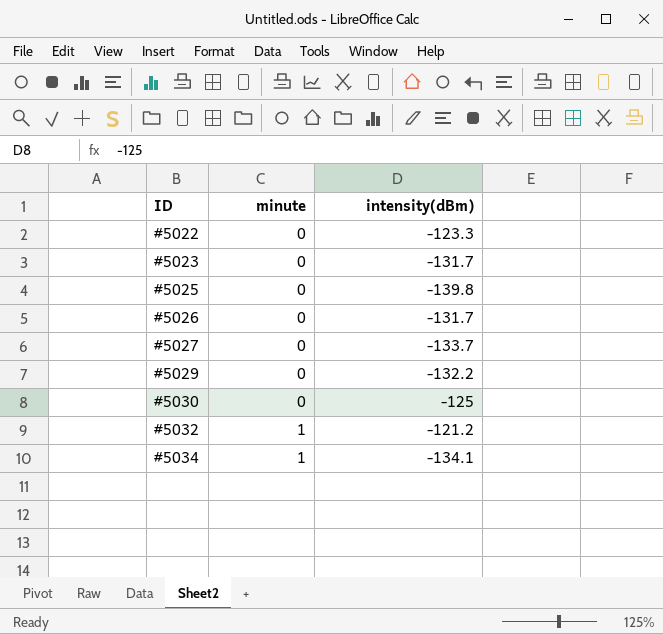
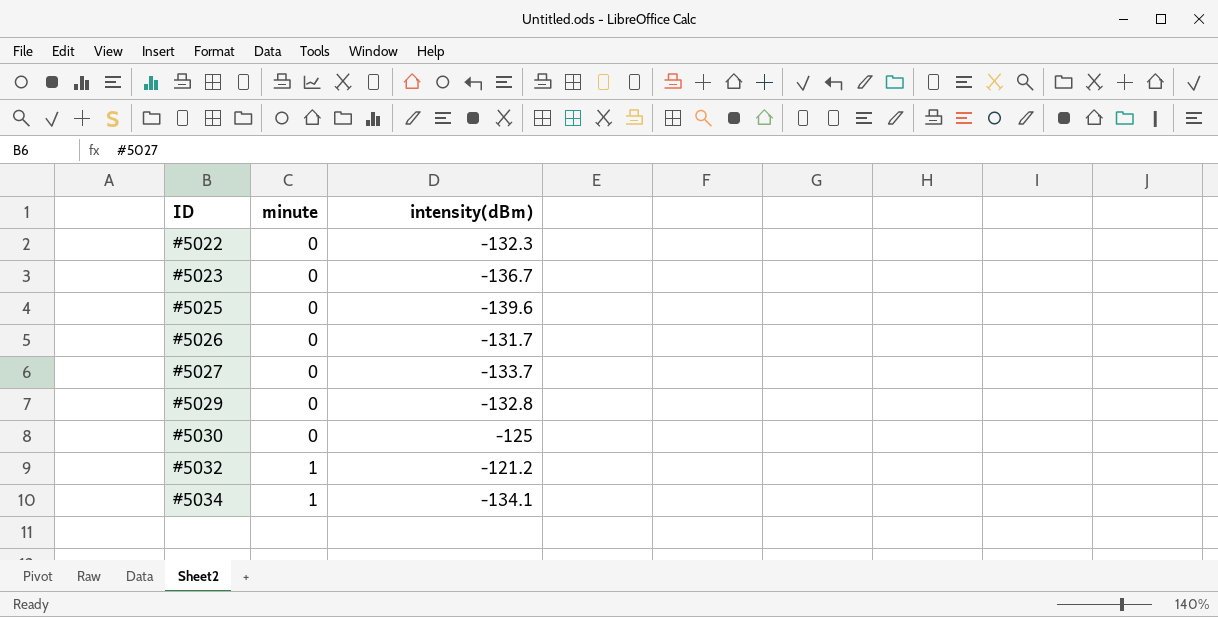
#5022 | intensity(dBm): -123.3 -> -132.3
#5023 | intensity(dBm): -131.7 -> -136.7
#5025 | intensity(dBm): -139.8 -> -139.6
#5029 | intensity(dBm): -132.2 -> -132.8

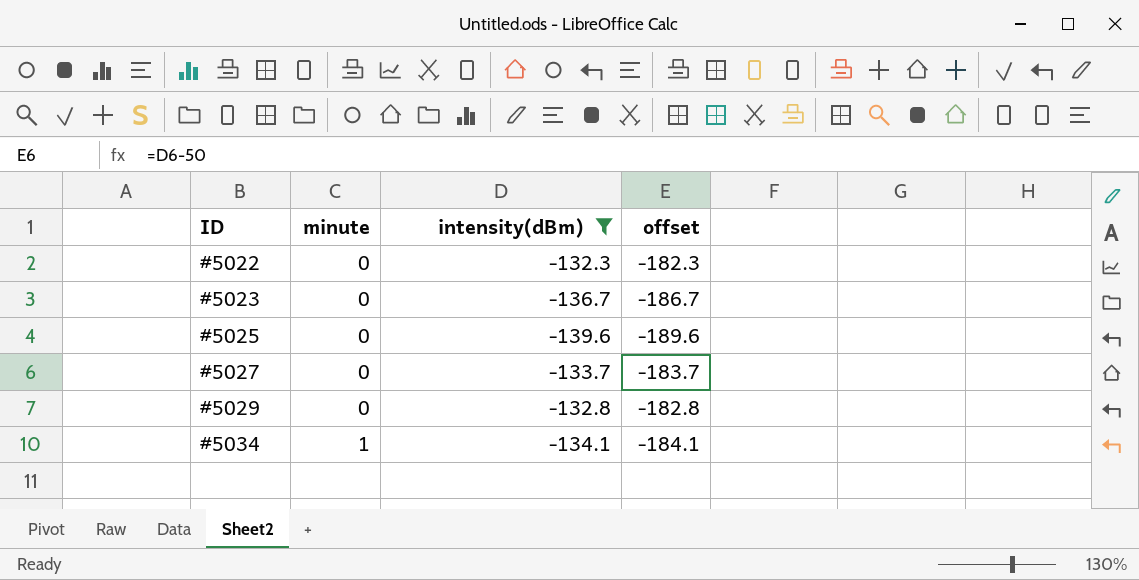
filter: none -> intensity(dBm) <= -132.3
column offset | formula: none -> [intensity(dBm)] - 50

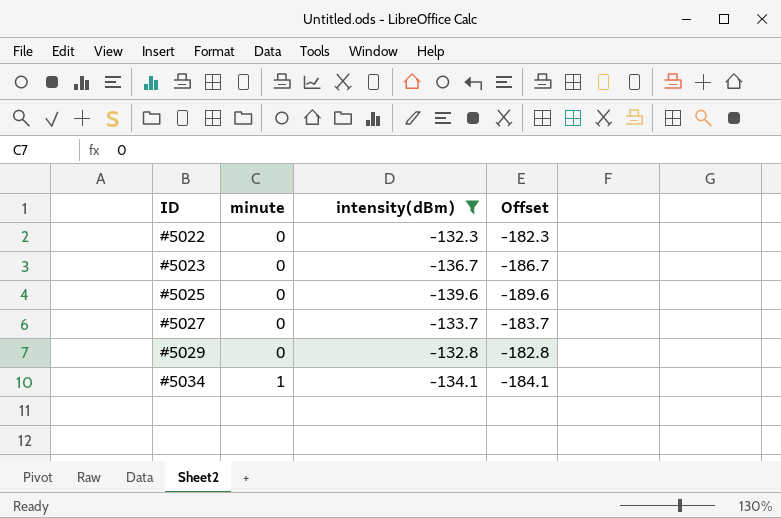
column name: offset -> Offset

